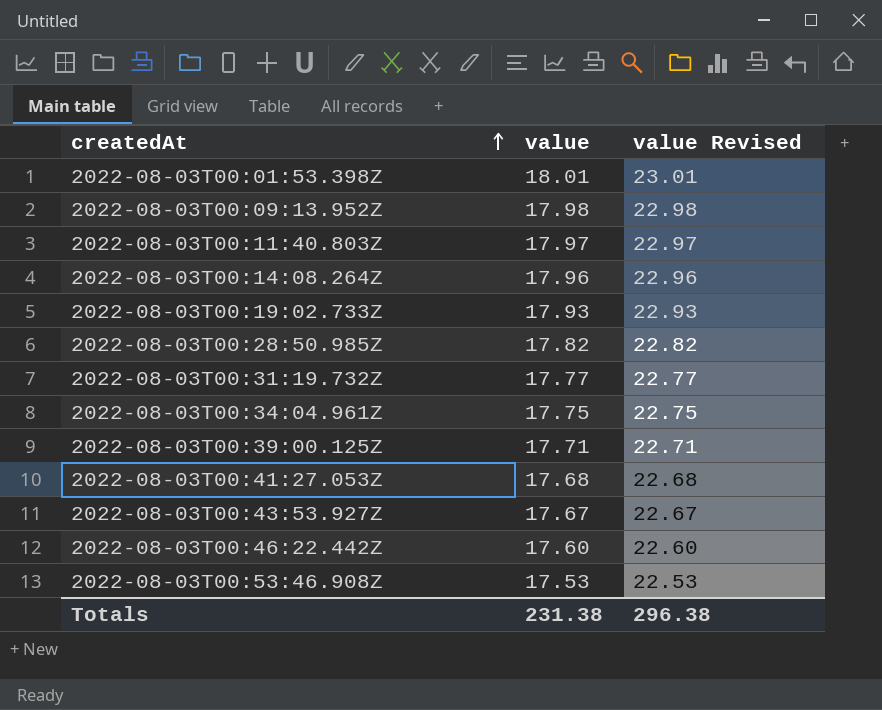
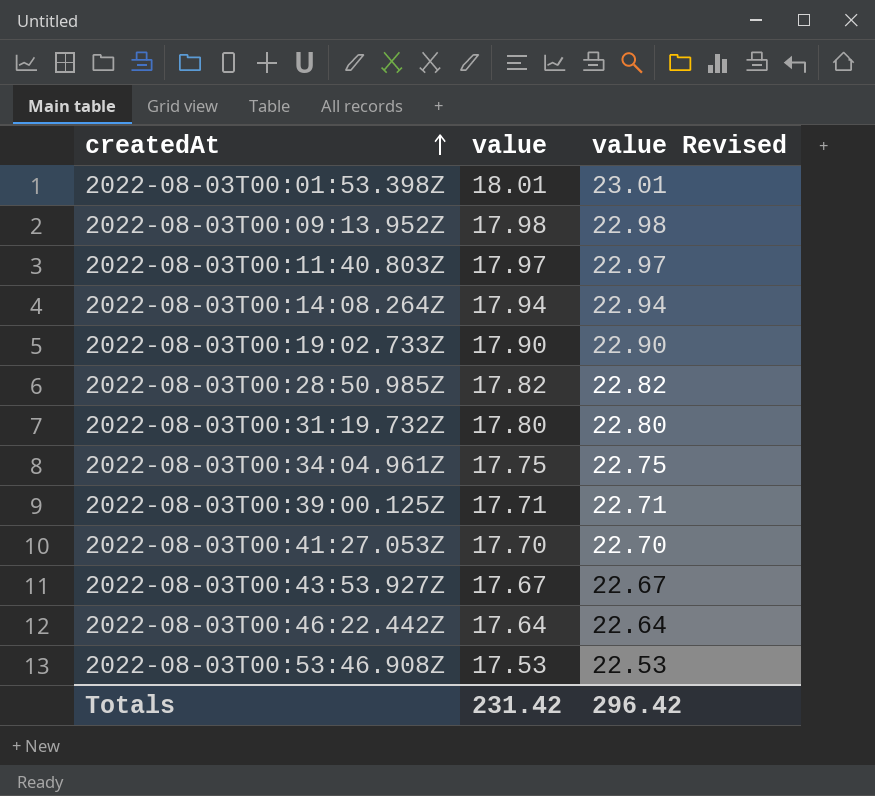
2022-08-03T00:14:08.264Z | value: 17.96 -> 17.94
2022-08-03T00:14:08.264Z | value Revised: 22.96 -> 22.94
2022-08-03T00:19:02.733Z | value: 17.93 -> 17.90
2022-08-03T00:19:02.733Z | value Revised: 22.93 -> 22.90
2022-08-03T00:31:19.732Z | value: 17.77 -> 17.80
2022-08-03T00:31:19.732Z | value Revised: 22.77 -> 22.80
2022-08-03T00:41:27.053Z | value: 17.68 -> 17.70
2022-08-03T00:41:27.053Z | value Revised: 22.68 -> 22.70
2022-08-03T00:46:22.442Z | value: 17.60 -> 17.64
2022-08-03T00:46:22.442Z | value Revised: 22.60 -> 22.64
Totals | value: 231.38 -> 231.42
Totals | value Revised: 296.38 -> 296.42

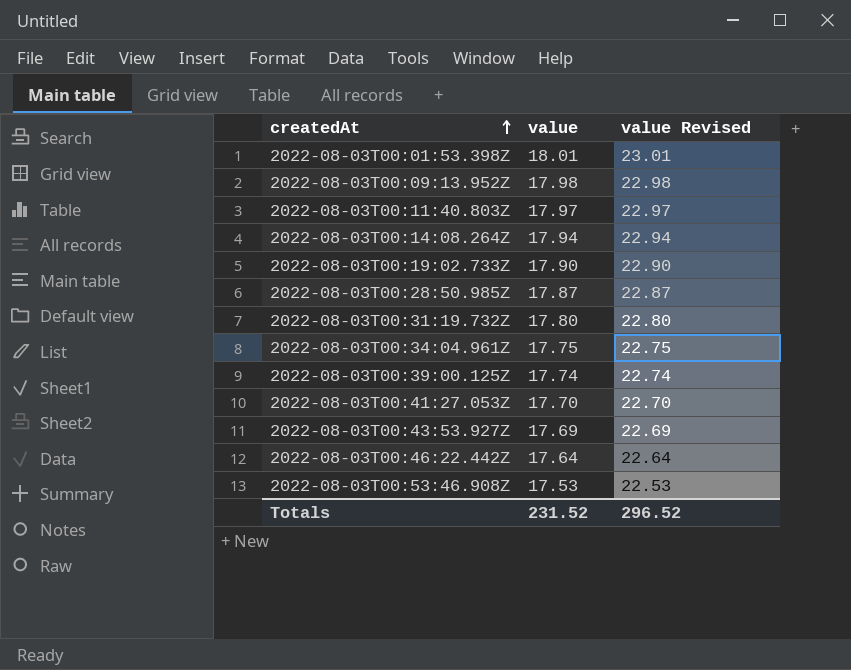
2022-08-03T00:28:50.985Z | value: 17.82 -> 17.87
2022-08-03T00:28:50.985Z | value Revised: 22.82 -> 22.87
2022-08-03T00:39:00.125Z | value: 17.71 -> 17.74
2022-08-03T00:39:00.125Z | value Revised: 22.71 -> 22.74
2022-08-03T00:43:53.927Z | value: 17.67 -> 17.69
2022-08-03T00:43:53.927Z | value Revised: 22.67 -> 22.69
Totals | value: 231.42 -> 231.52
Totals | value Revised: 296.42 -> 296.52

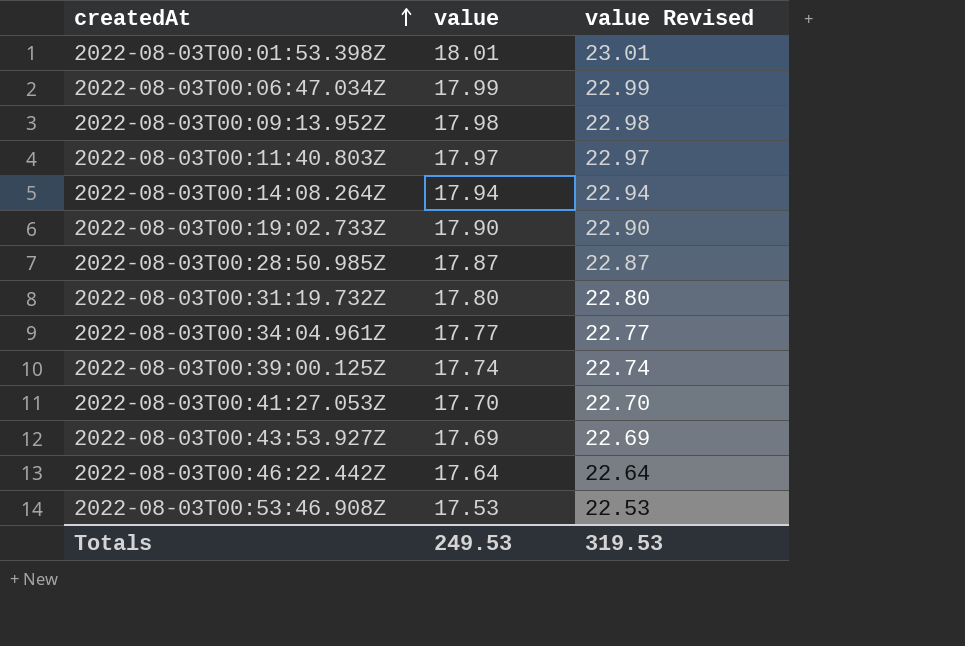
row 2022-08-03T00:06:47.034Z: none -> 17.99 | 22.99
2022-08-03T00:34:04.961Z | value: 17.75 -> 17.77
2022-08-03T00:34:04.961Z | value Revised: 22.75 -> 22.77
Totals | value: 231.52 -> 249.53
Totals | value Revised: 296.52 -> 319.53

